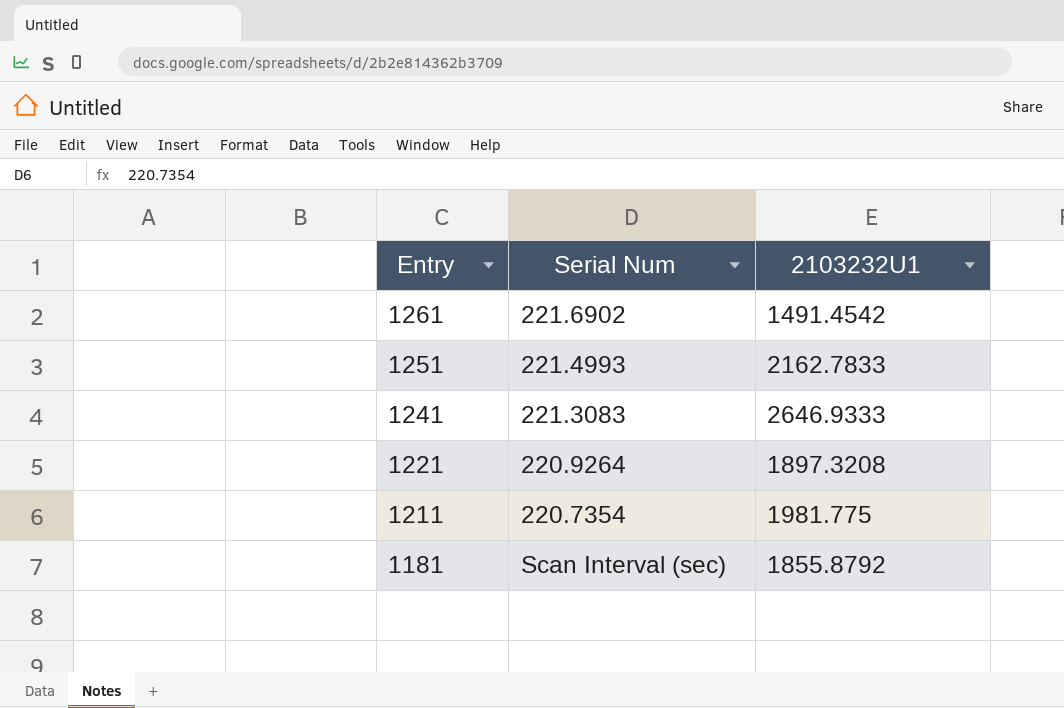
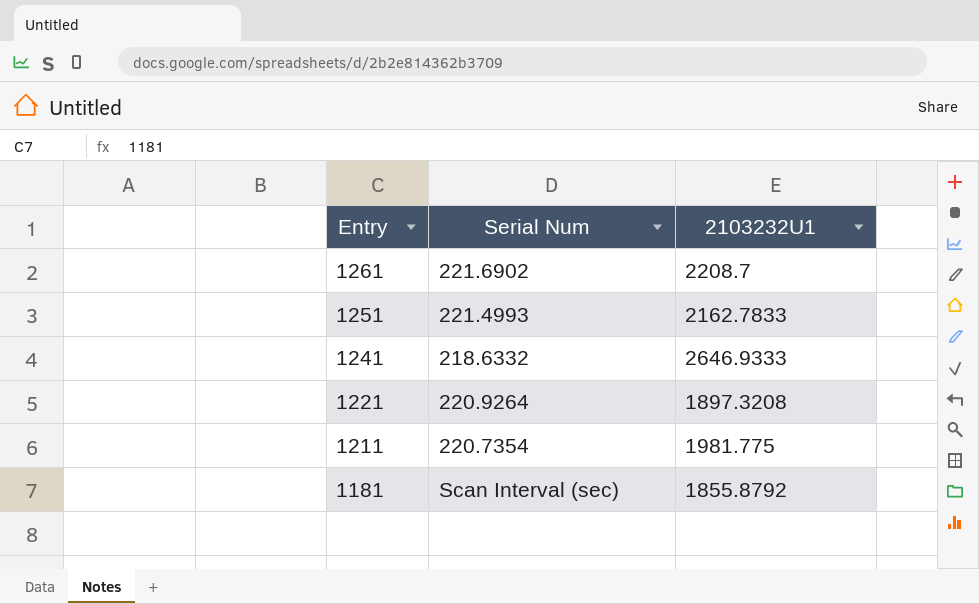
1261 | 2103232U1: 1491.4542 -> 2208.7
1241 | Serial Num: 221.3083 -> 218.6332

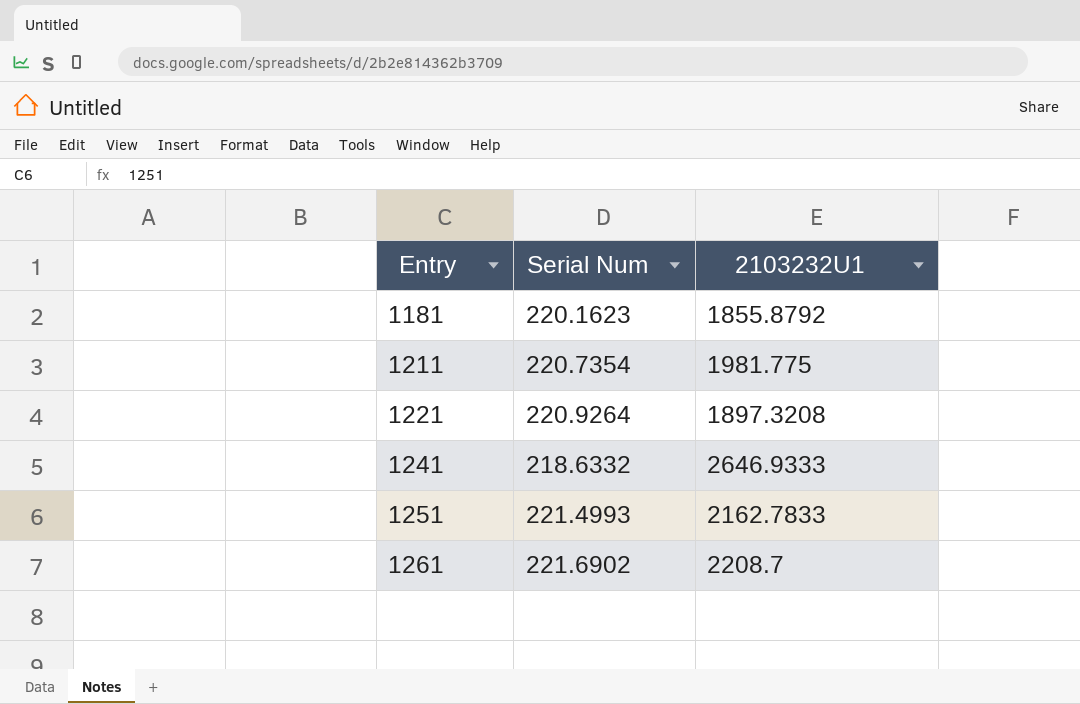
row order: Entry descending -> Entry ascending
1181 | Serial Num: Scan Interval (sec) -> 220.1623

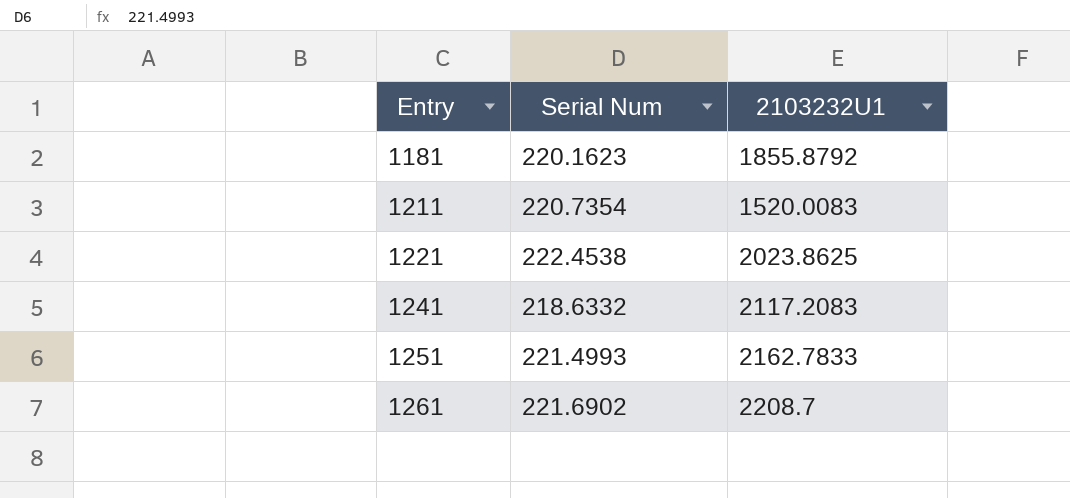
1211 | 2103232U1: 1981.775 -> 1520.0083
1221 | Serial Num: 220.9264 -> 222.4538
1221 | 2103232U1: 1897.3208 -> 2023.8625
1241 | 2103232U1: 2646.9333 -> 2117.2083

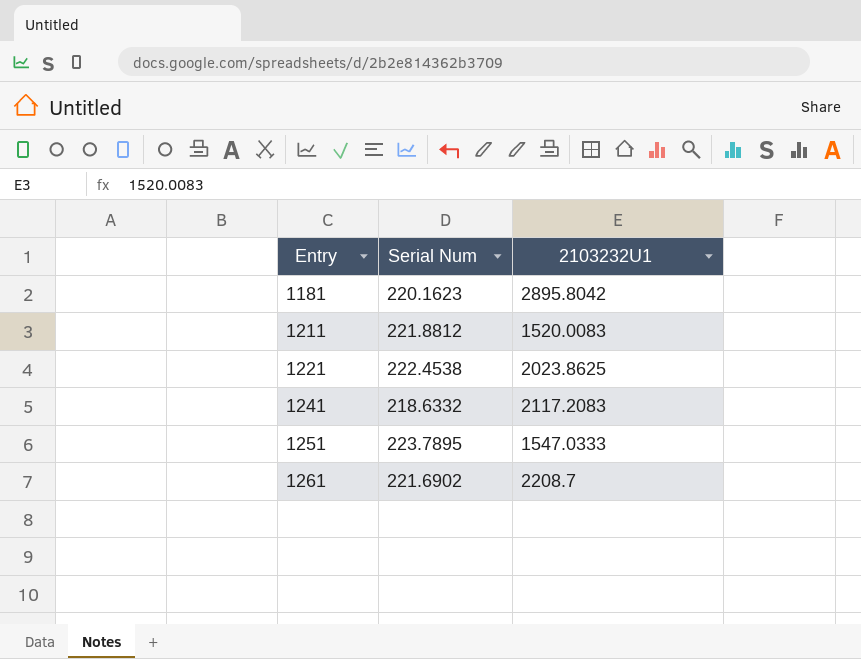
1181 | 2103232U1: 1855.8792 -> 2895.8042
1211 | Serial Num: 220.7354 -> 221.8812
1251 | Serial Num: 221.4993 -> 223.7895
1251 | 2103232U1: 2162.7833 -> 1547.0333

